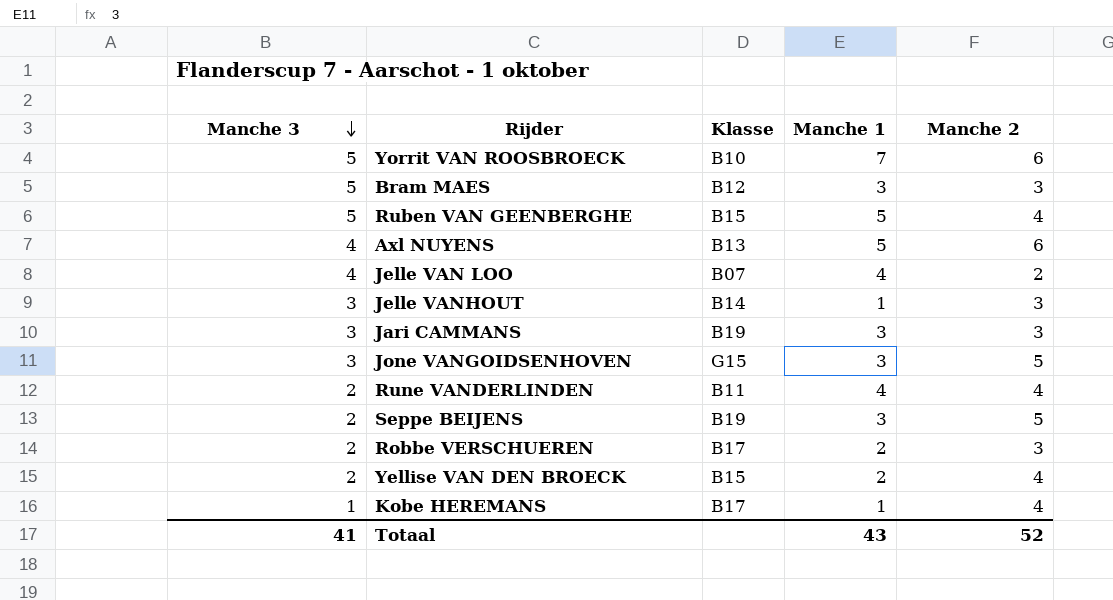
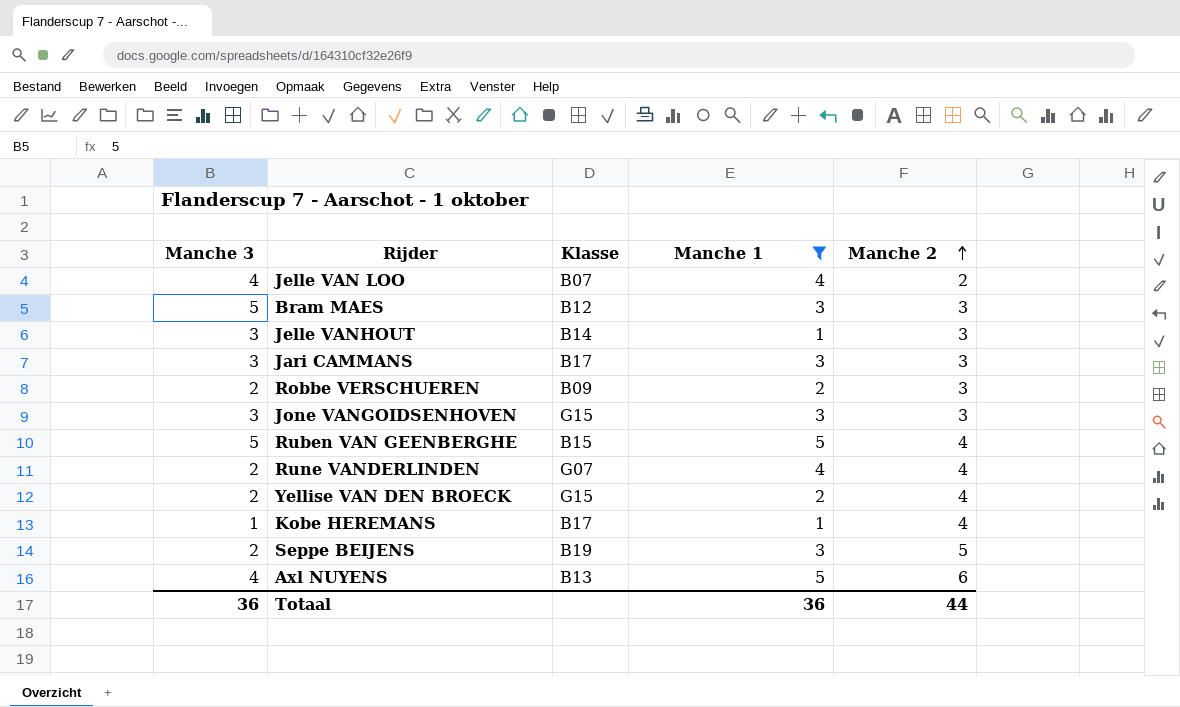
filter: none -> Manche 1 != 7
row order: Manche 3 descending -> Manche 2 ascending
Jari CAMMANS | Klasse: B19 -> B17
Robbe VERSCHUEREN | Klasse: B17 -> B09
Jone VANGOIDSENHOVEN | Manche 2: 5 -> 3
Rune VANDERLINDEN | Klasse: B11 -> G07
Yellise VAN DEN BROECK | Klasse: B15 -> G15
Totaal | Manche 3: 41 -> 36
Totaal | Manche 1: 43 -> 36
Totaal | Manche 2: 52 -> 44

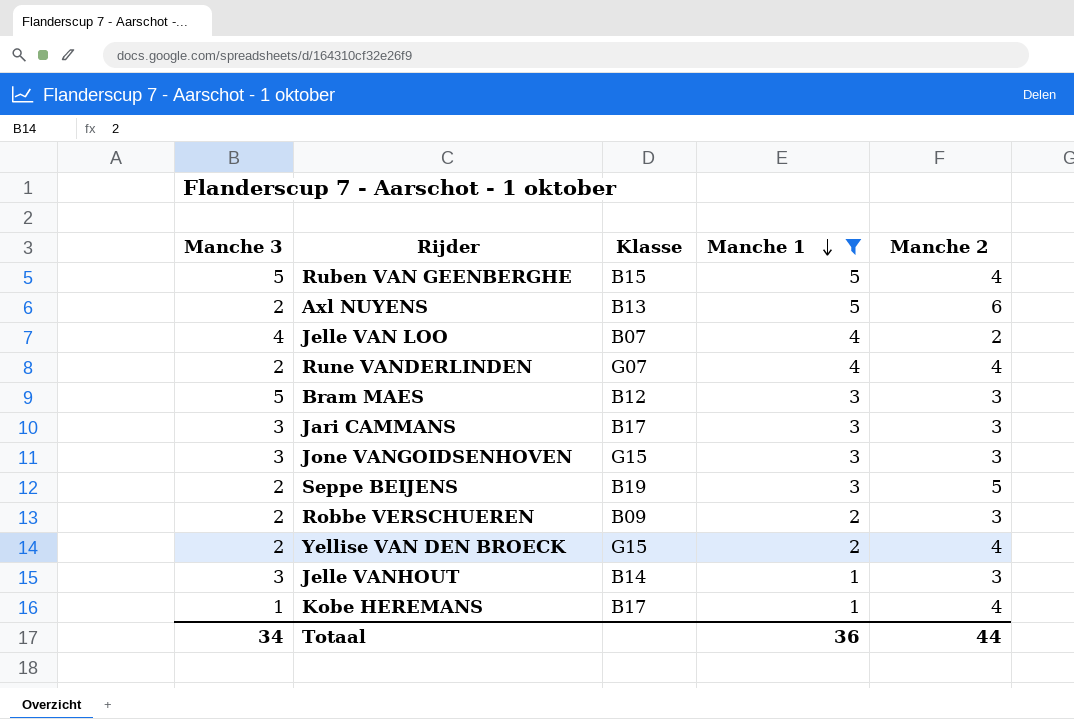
row order: Manche 2 ascending -> Manche 1 descending
Axl NUYENS | Manche 3: 4 -> 2
Totaal | Manche 3: 36 -> 34

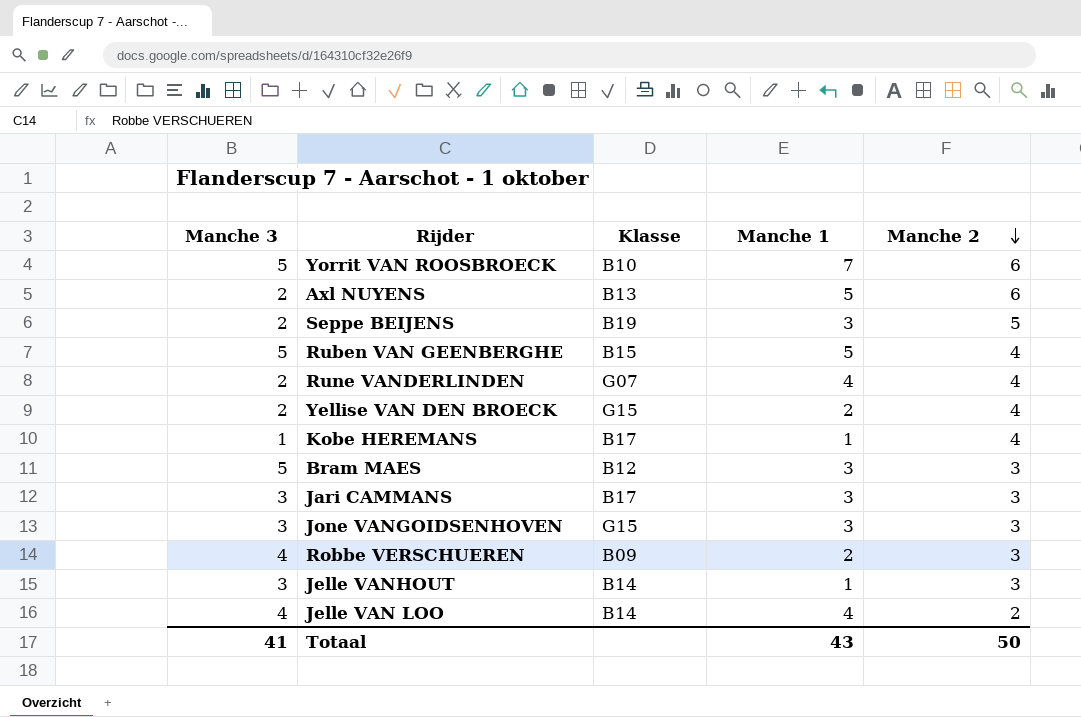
filter: Manche 1 != 7 -> none
row order: Manche 1 descending -> Manche 2 descending
Robbe VERSCHUEREN | Manche 3: 2 -> 4
Jelle VAN LOO | Klasse: B07 -> B14
Totaal | Manche 3: 34 -> 41
Totaal | Manche 1: 36 -> 43
Totaal | Manche 2: 44 -> 50

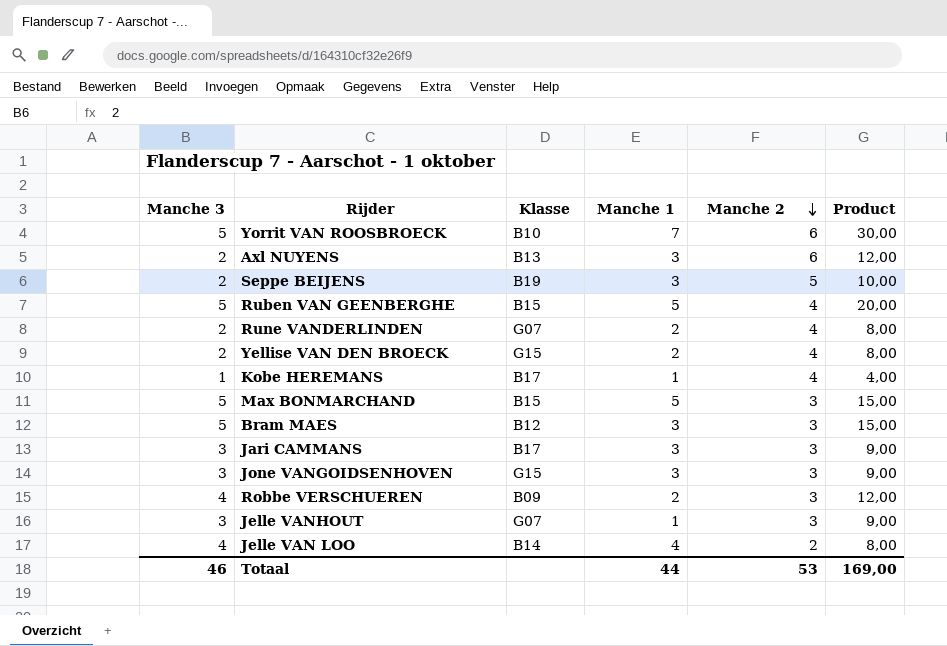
column Product | formula: none -> [Manche 3] * [Manche 2]
Axl NUYENS | Manche 1: 5 -> 3
Rune VANDERLINDEN | Manche 1: 4 -> 2
row Max BONMARCHAND: none -> 5 | B15 | 5 | 3 | 15,00
Jelle VANHOUT | Klasse: B14 -> G07
Totaal | Manche 3: 41 -> 46
Totaal | Manche 1: 43 -> 44
Totaal | Manche 2: 50 -> 53

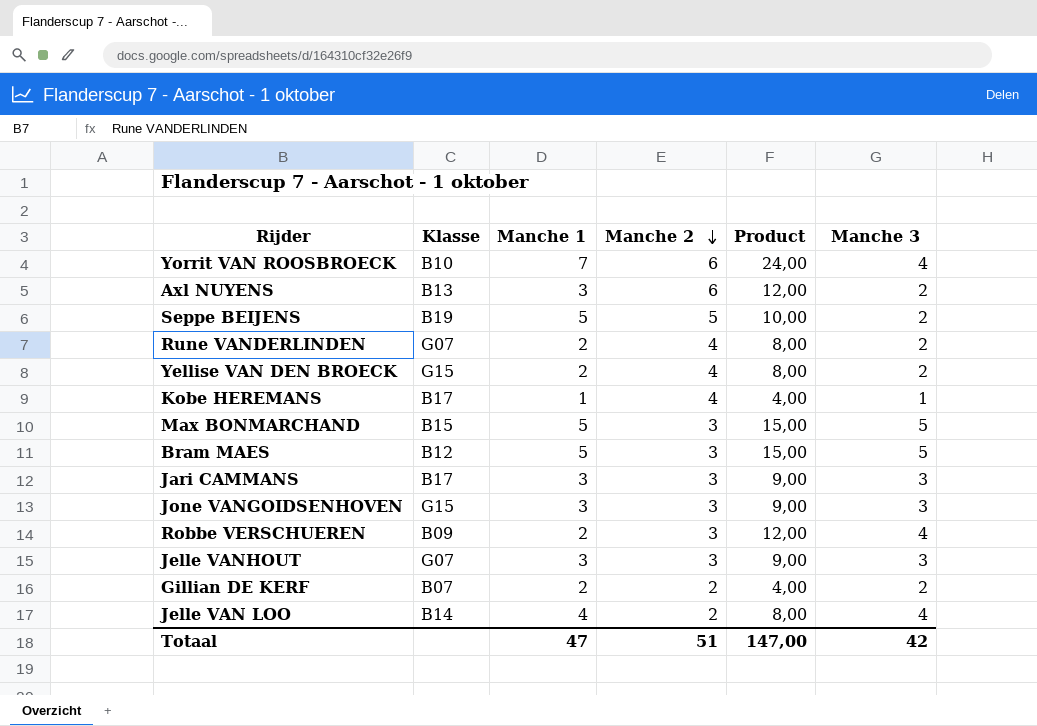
column Manche 3 | position: 1 -> 6
row Ruben VAN GEENBERGHE: 5 | B15 | 5 | 4 | 20,00 -> none
Yorrit VAN ROOSBROECK | Product: 30,00 -> 24,00
Yorrit VAN ROOSBROECK | Manche 3: 5 -> 4
Seppe BEIJENS | Manche 1: 3 -> 5
Bram MAES | Manche 1: 3 -> 5
Jelle VANHOUT | Manche 1: 1 -> 3
row Gillian DE KERF: none -> B07 | 2 | 2 | 4,00 | 2
Totaal | Manche 1: 44 -> 47
Totaal | Manche 2: 53 -> 51
Totaal | Product: 169,00 -> 147,00
Totaal | Manche 3: 46 -> 42

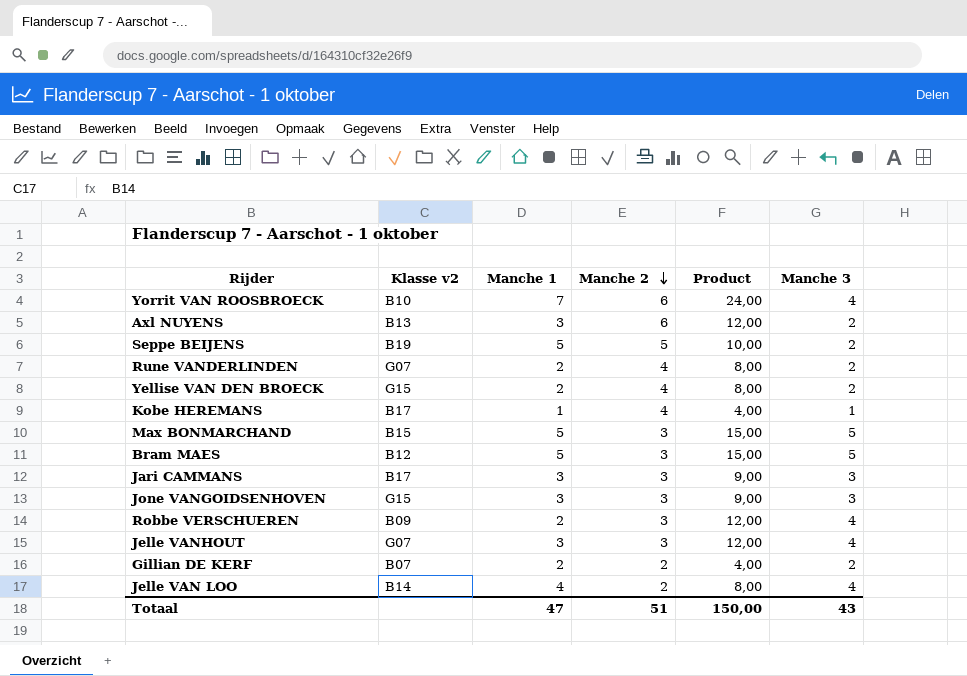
column name: Klasse -> Klasse v2
Jelle VANHOUT | Product: 9,00 -> 12,00
Jelle VANHOUT | Manche 3: 3 -> 4
Totaal | Product: 147,00 -> 150,00
Totaal | Manche 3: 42 -> 43

